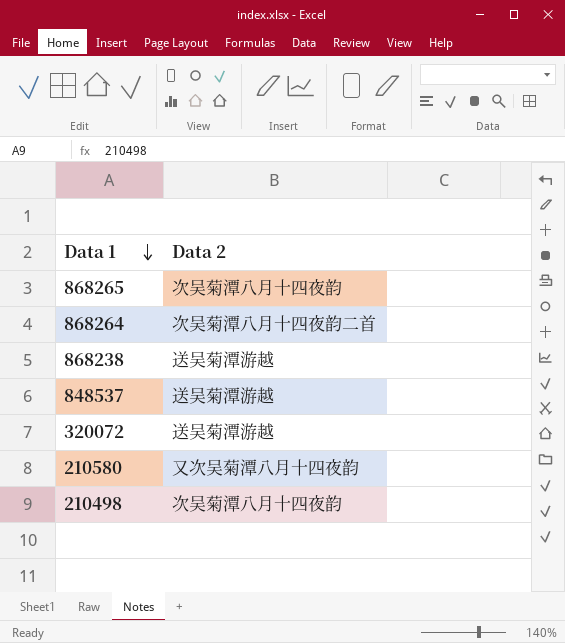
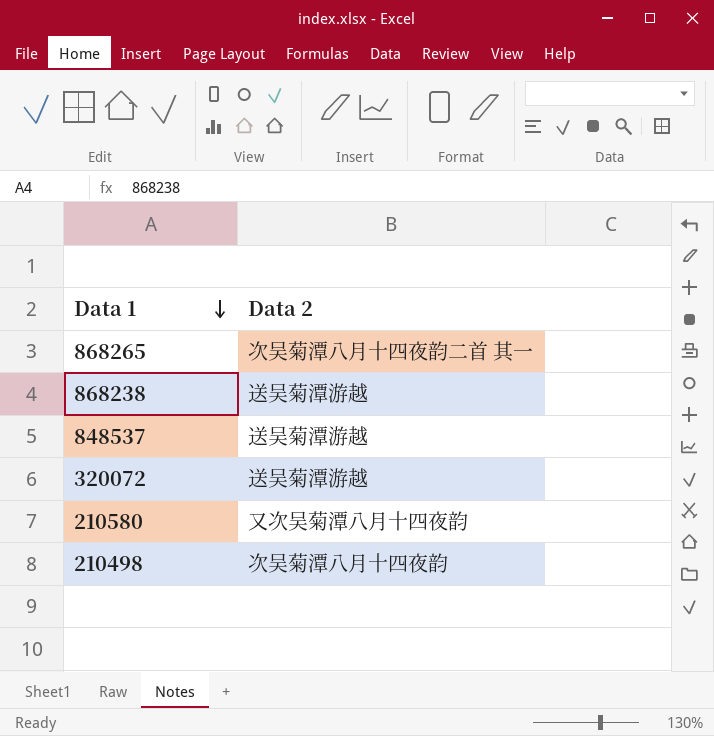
row 868264: 次吴菊潭八月十四夜韵二首 -> none
868265 | Data 2: 次吴菊潭八月十四夜韵 -> 次吴菊潭八月十四夜韵二首 其一

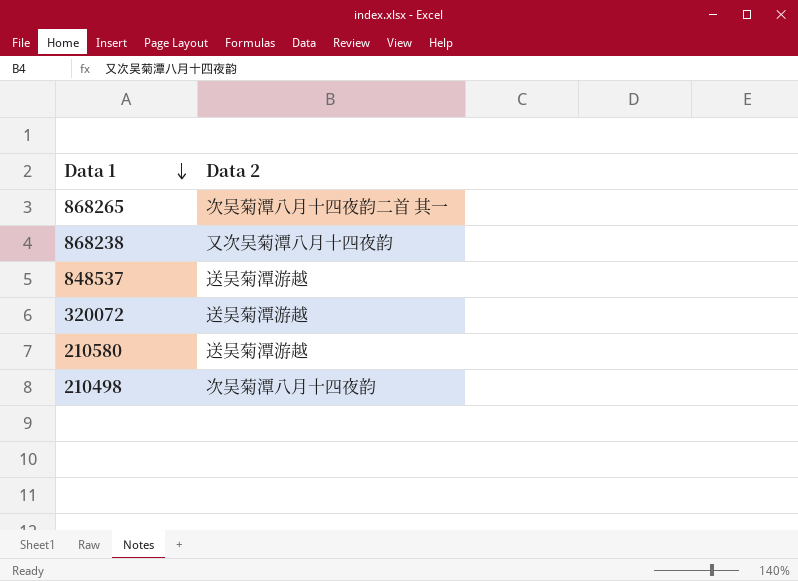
868238 | Data 2: 送吴菊潭游越 -> 又次吴菊潭八月十四夜韵
210580 | Data 2: 又次吴菊潭八月十四夜韵 -> 送吴菊潭游越

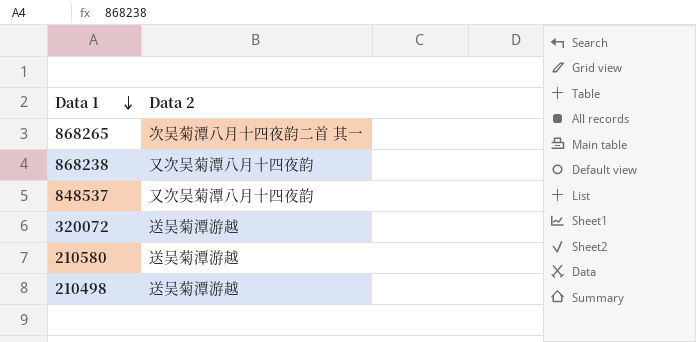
848537 | Data 2: 送吴菊潭游越 -> 又次吴菊潭八月十四夜韵
210498 | Data 2: 次吴菊潭八月十四夜韵 -> 送吴菊潭游越

